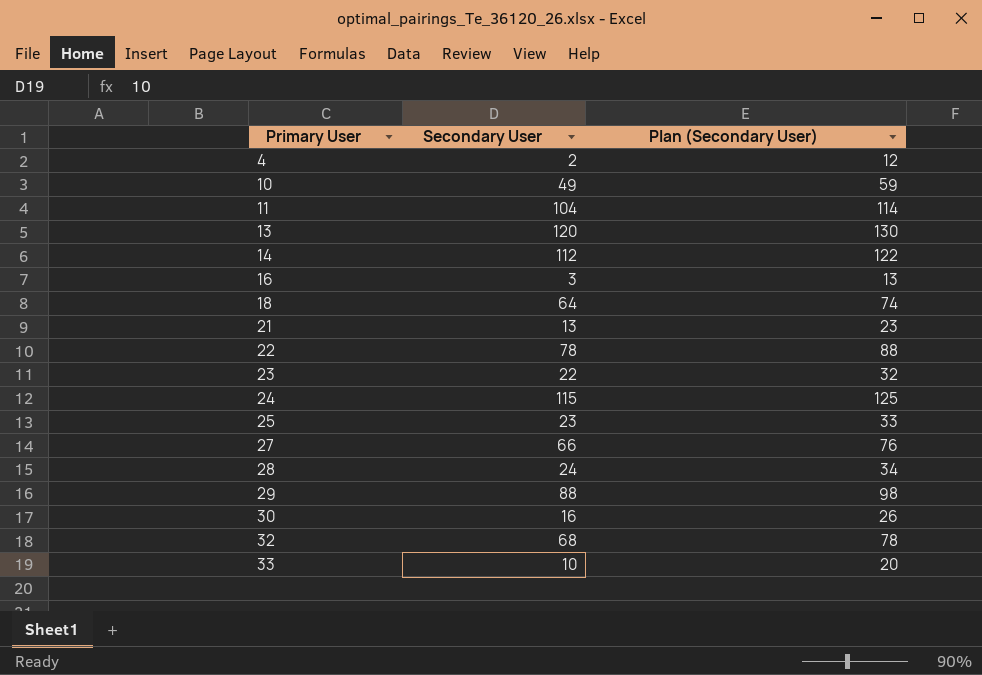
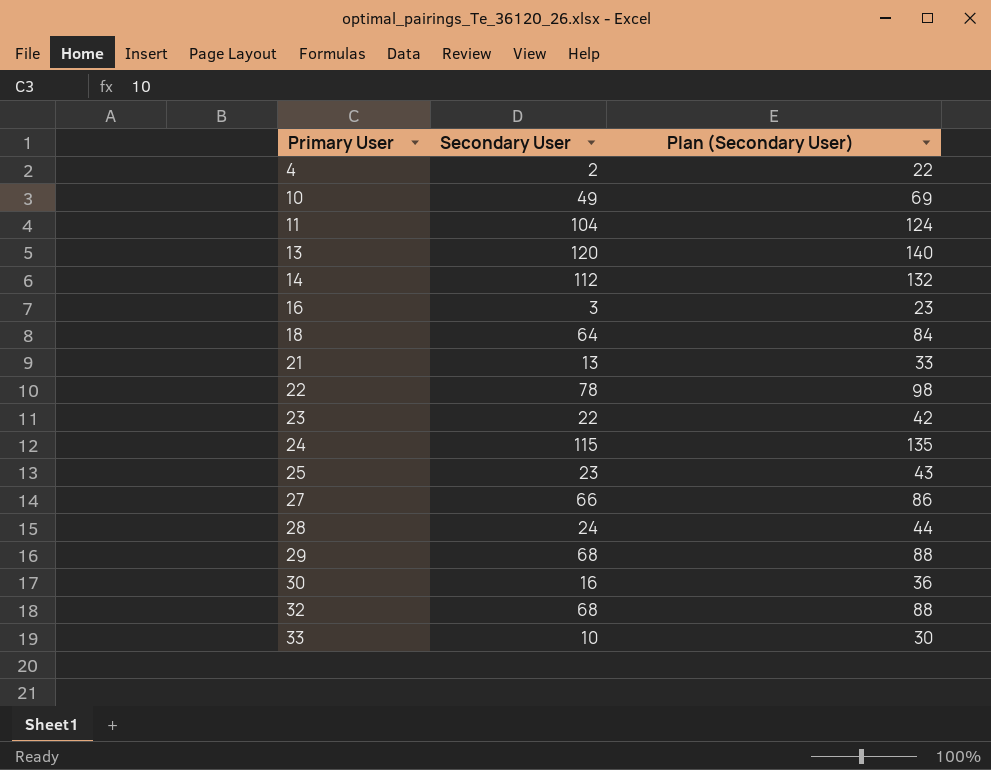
column Plan (Secondary User) | formula: [Secondary User] + 10 -> [Secondary User] + 20
29 | Secondary User: 88 -> 68

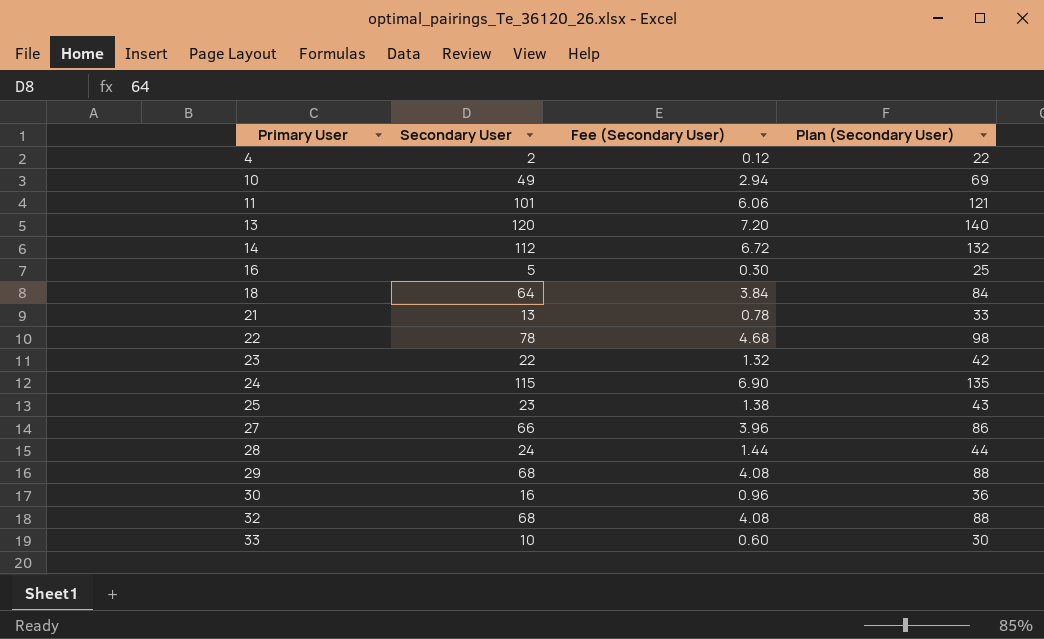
column Fee (Secondary User) | formula: none -> [Secondary User] * 0.06
11 | Secondary User: 104 -> 101
11 | Plan (Secondary User): 124 -> 121
16 | Secondary User: 3 -> 5
16 | Plan (Secondary User): 23 -> 25

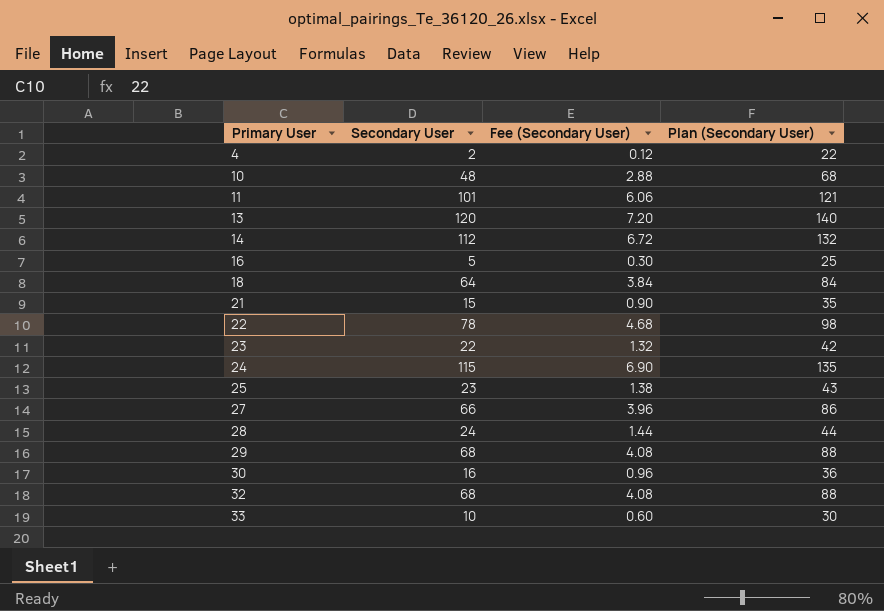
10 | Secondary User: 49 -> 48
10 | Fee (Secondary User): 2.94 -> 2.88
10 | Plan (Secondary User): 69 -> 68
21 | Secondary User: 13 -> 15
21 | Fee (Secondary User): 0.78 -> 0.90
21 | Plan (Secondary User): 33 -> 35

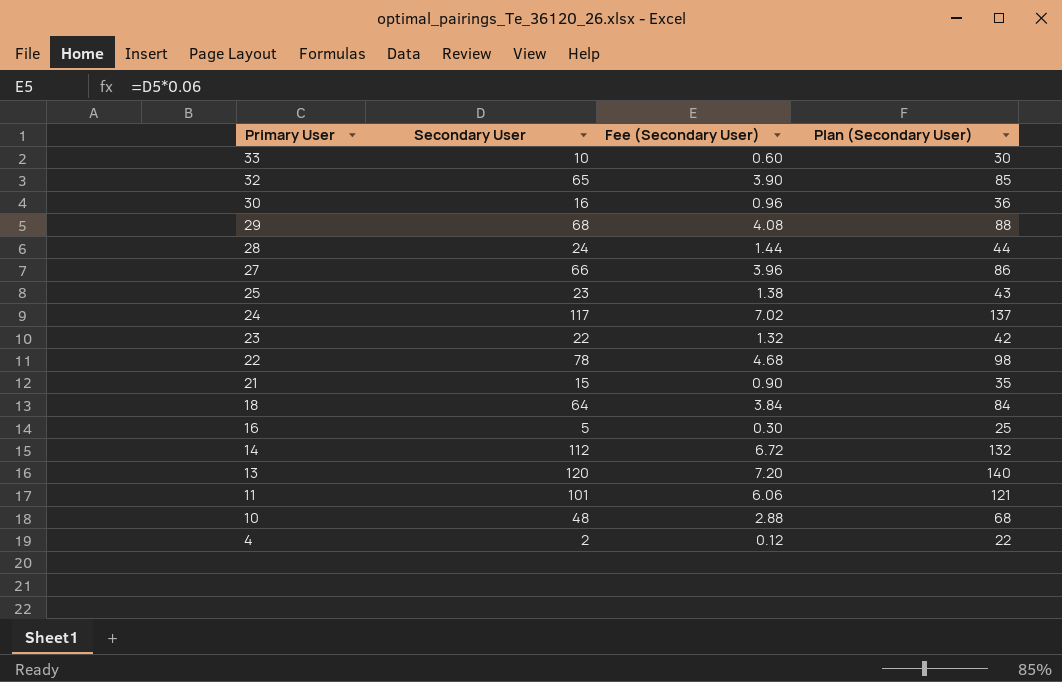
row order: Primary User ascending -> Primary User descending
32 | Secondary User: 68 -> 65
32 | Fee (Secondary User): 4.08 -> 3.90
32 | Plan (Secondary User): 88 -> 85
24 | Secondary User: 115 -> 117
24 | Fee (Secondary User): 6.90 -> 7.02
24 | Plan (Secondary User): 135 -> 137

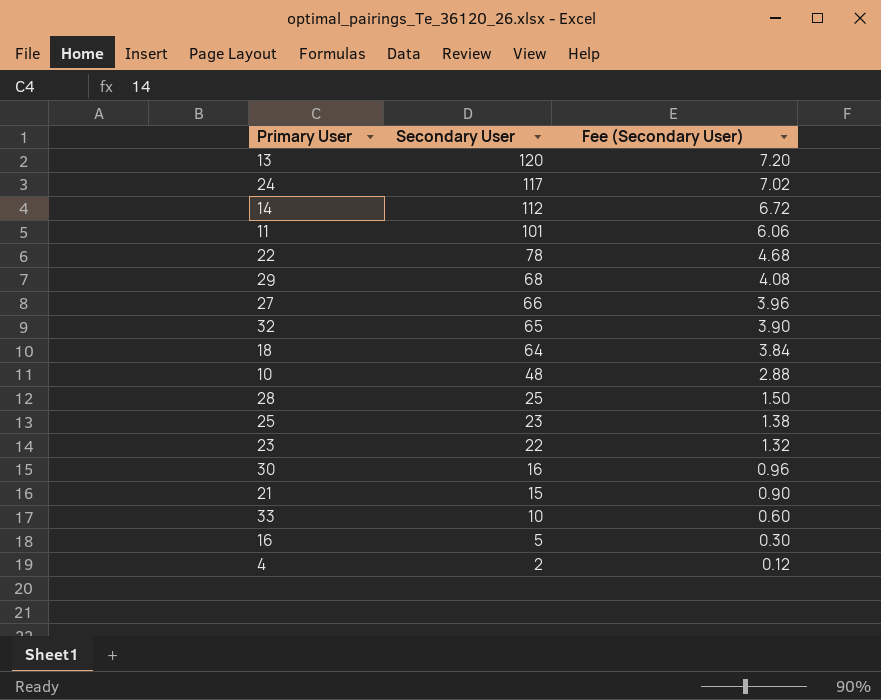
row order: Primary User descending -> Secondary User descending
column Plan (Secondary User) | formula: [Secondary User] + 20 -> none
28 | Secondary User: 24 -> 25
28 | Fee (Secondary User): 1.44 -> 1.50

